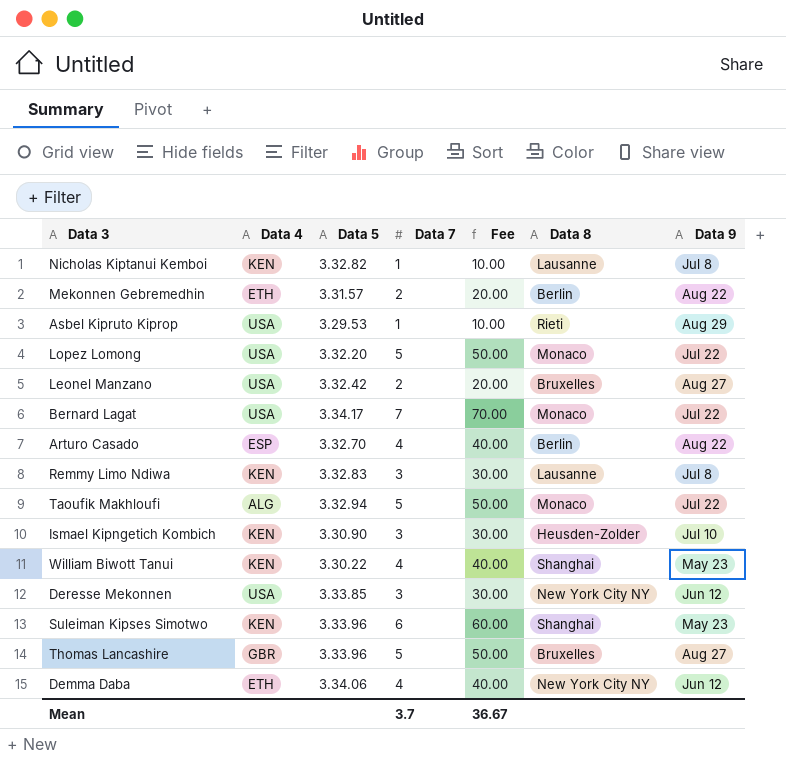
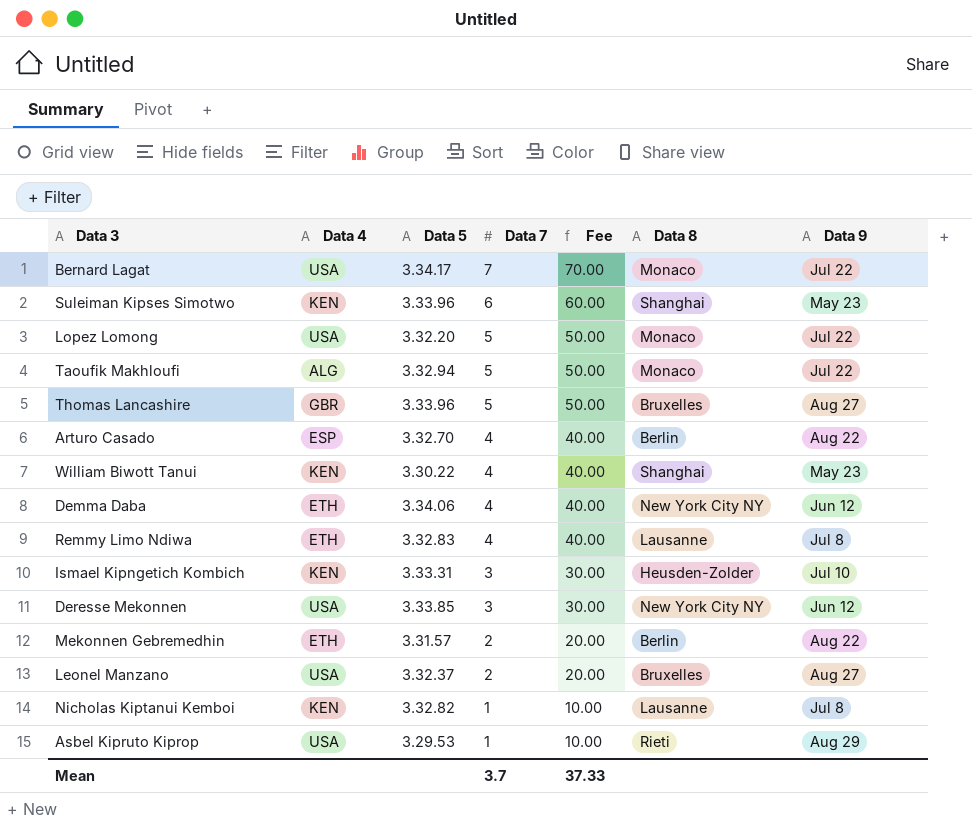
row order: none -> Data 7 descending
Remmy Limo Ndiwa | Data 4: KEN -> ETH
Remmy Limo Ndiwa | Data 7: 3 -> 4
Remmy Limo Ndiwa | Fee: 30.00 -> 40.00
Ismael Kipngetich Kombich | Data 5: 3.30.90 -> 3.33.31
Leonel Manzano | Data 5: 3.32.42 -> 3.32.37
Mean | Fee: 36.67 -> 37.33

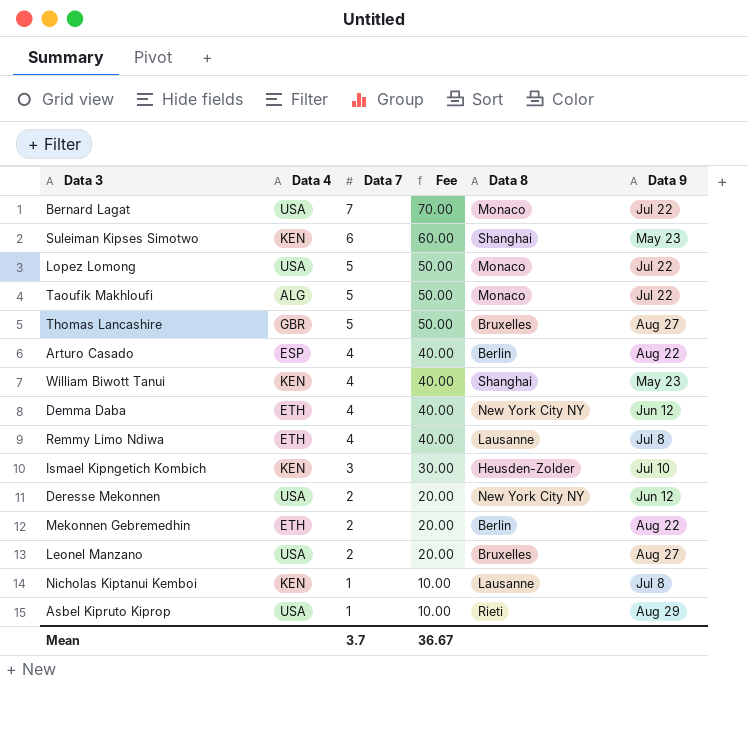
column Data 5 | position: 3 -> none
Deresse Mekonnen | Data 7: 3 -> 2
Deresse Mekonnen | Fee: 30.00 -> 20.00
Mean | Fee: 37.33 -> 36.67

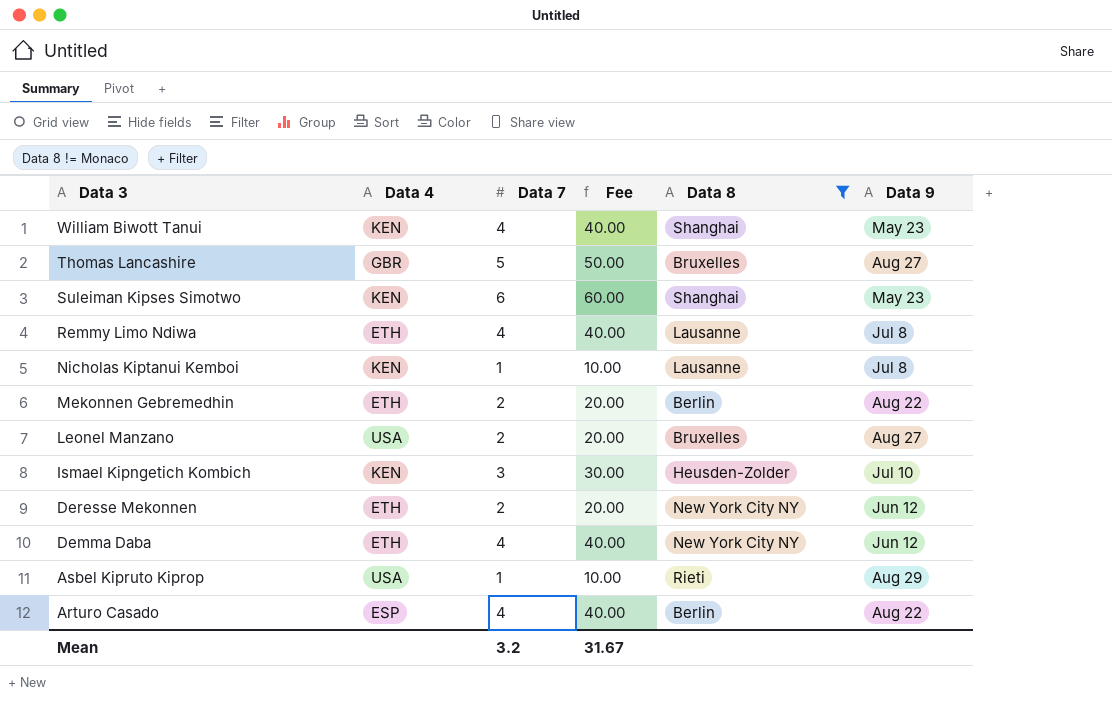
filter: none -> Data 8 != Monaco
row order: Data 7 descending -> Data 3 descending
Deresse Mekonnen | Data 4: USA -> ETH
Mean | Data 7: 3.7 -> 3.2
Mean | Fee: 36.67 -> 31.67

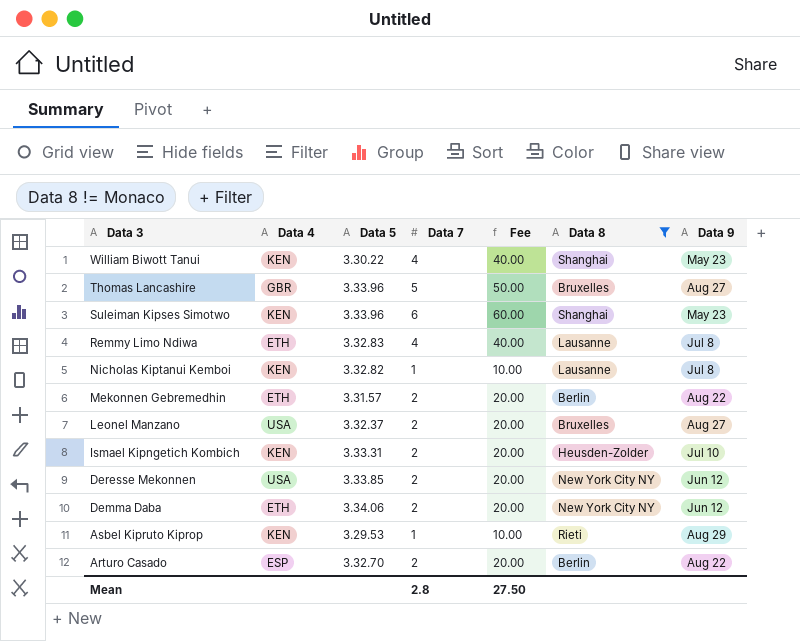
column Data 5 | position: none -> 3
Ismael Kipngetich Kombich | Data 7: 3 -> 2
Ismael Kipngetich Kombich | Fee: 30.00 -> 20.00
Deresse Mekonnen | Data 4: ETH -> USA
Demma Daba | Data 7: 4 -> 2
Demma Daba | Fee: 40.00 -> 20.00
Asbel Kipruto Kiprop | Data 4: USA -> KEN
Arturo Casado | Data 7: 4 -> 2
Arturo Casado | Fee: 40.00 -> 20.00
Mean | Data 7: 3.2 -> 2.8
Mean | Fee: 31.67 -> 27.50

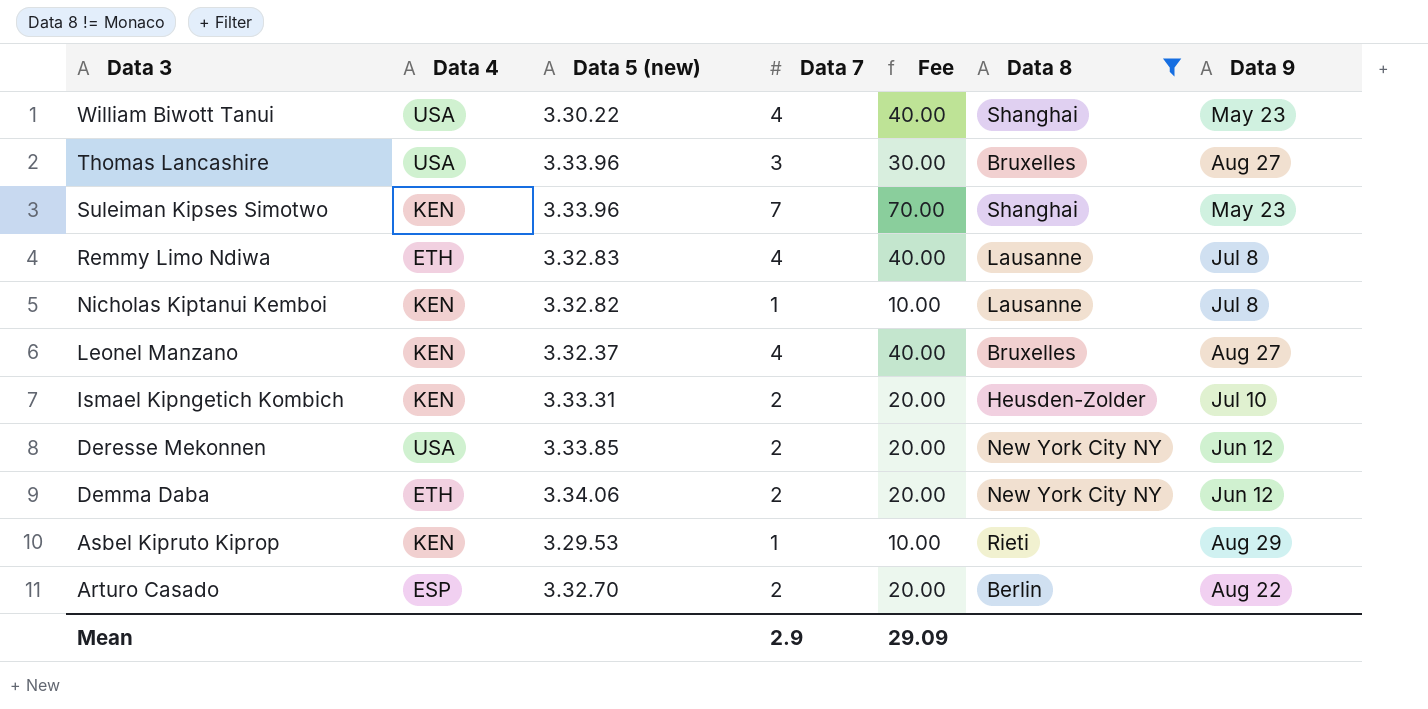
column name: Data 5 -> Data 5 (new)
row Mekonnen Gebremedhin: ETH | 3.31.57 | 2 | 20.00 | Berlin | Aug 22 -> none
William Biwott Tanui | Data 4: KEN -> USA
Thomas Lancashire | Data 4: GBR -> USA
Thomas Lancashire | Data 7: 5 -> 3
Thomas Lancashire | Fee: 50.00 -> 30.00
Suleiman Kipses Simotwo | Data 7: 6 -> 7
Suleiman Kipses Simotwo | Fee: 60.00 -> 70.00
Leonel Manzano | Data 4: USA -> KEN
Leonel Manzano | Data 7: 2 -> 4
Leonel Manzano | Fee: 20.00 -> 40.00
Mean | Data 7: 2.8 -> 2.9
Mean | Fee: 27.50 -> 29.09

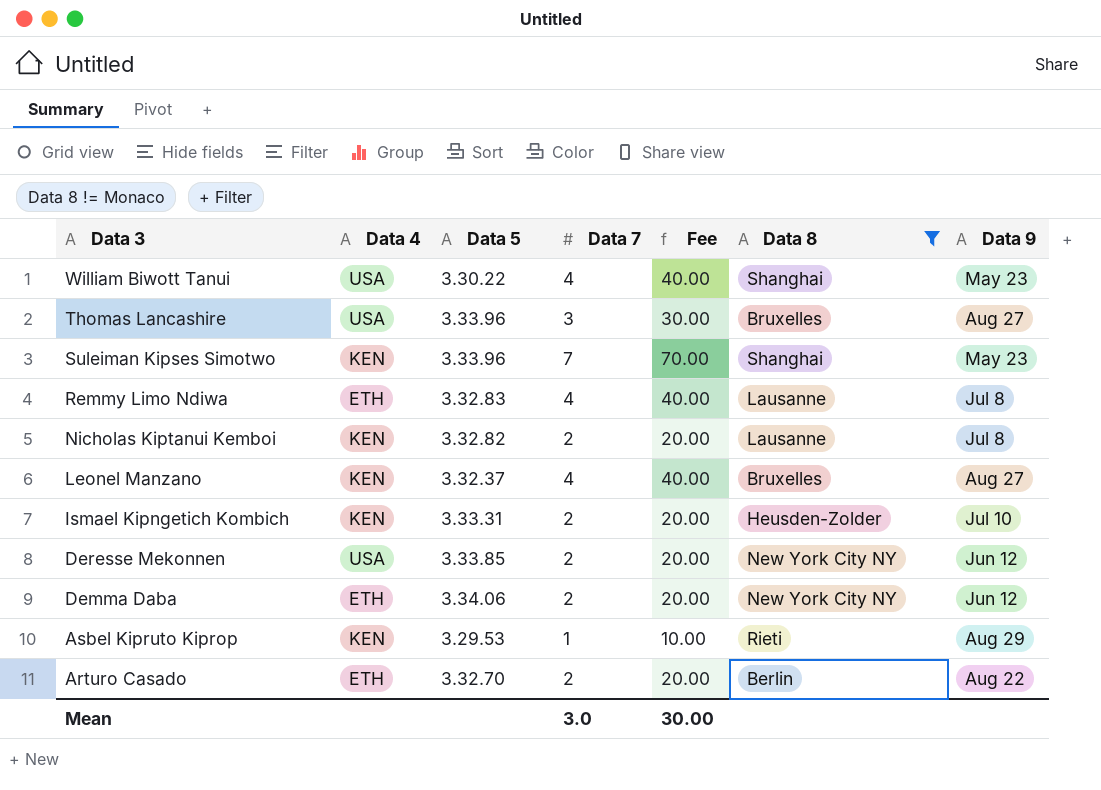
column name: Data 5 (new) -> Data 5
Nicholas Kiptanui Kemboi | Data 7: 1 -> 2
Nicholas Kiptanui Kemboi | Fee: 10.00 -> 20.00
Arturo Casado | Data 4: ESP -> ETH
Mean | Data 7: 2.9 -> 3.0
Mean | Fee: 29.09 -> 30.00

